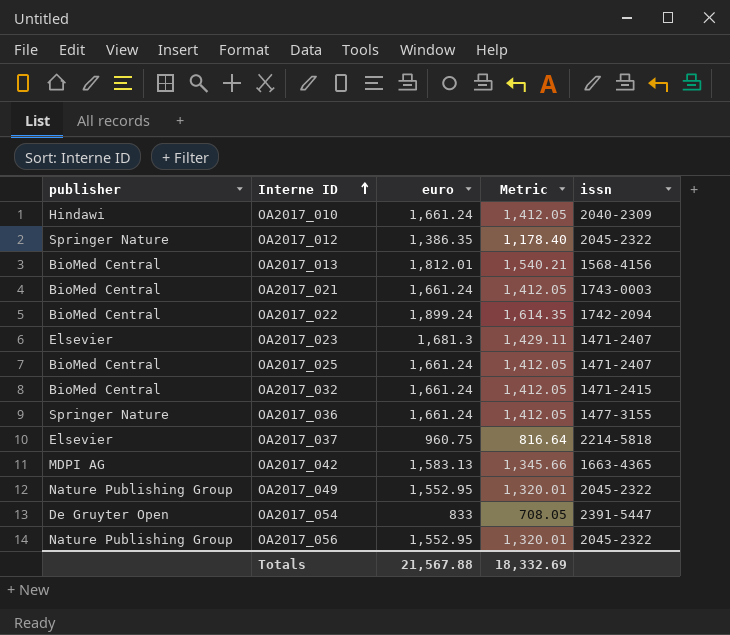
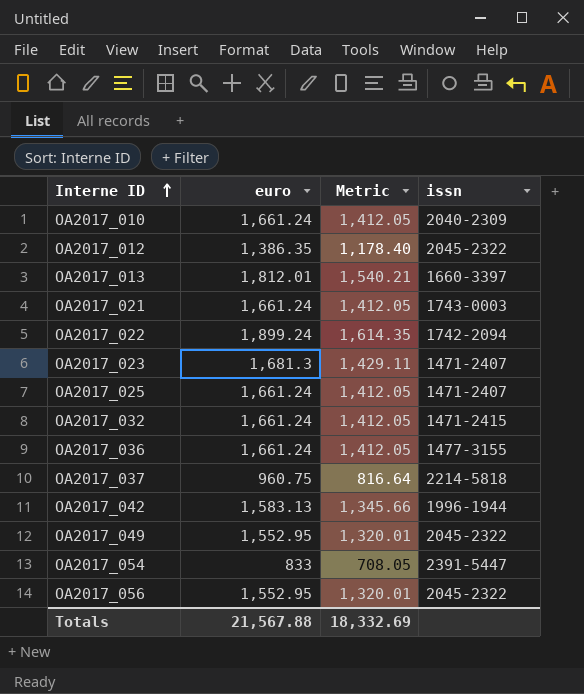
column publisher | position: 1 -> none
OA2017_013 | issn: 1568-4156 -> 1660-3397
OA2017_042 | issn: 1663-4365 -> 1996-1944

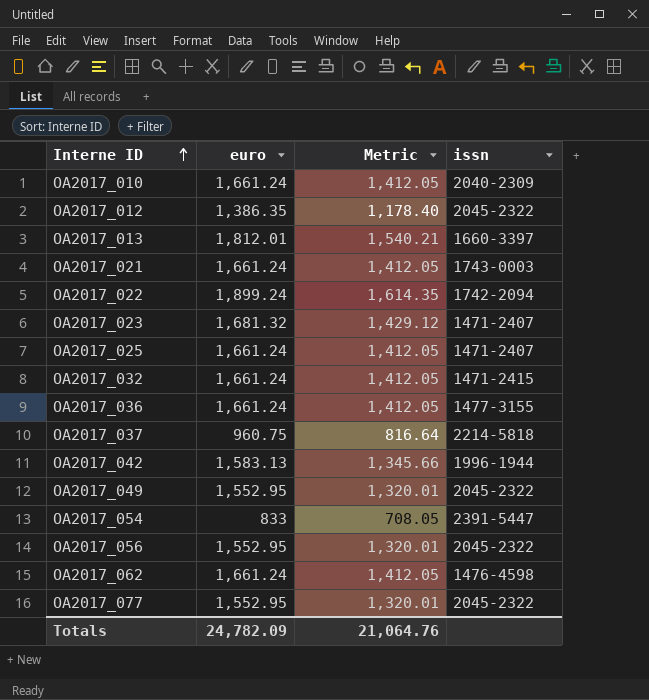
OA2017_023 | euro: 1,681.3 -> 1,681.32
OA2017_023 | Metric: 1,429.11 -> 1,429.12
row OA2017_062: none -> 1,661.24 | 1,412.05 | 1476-4598
row OA2017_077: none -> 1,552.95 | 1,320.01 | 2045-2322
Totals | euro: 21,567.88 -> 24,782.09
Totals | Metric: 18,332.69 -> 21,064.76

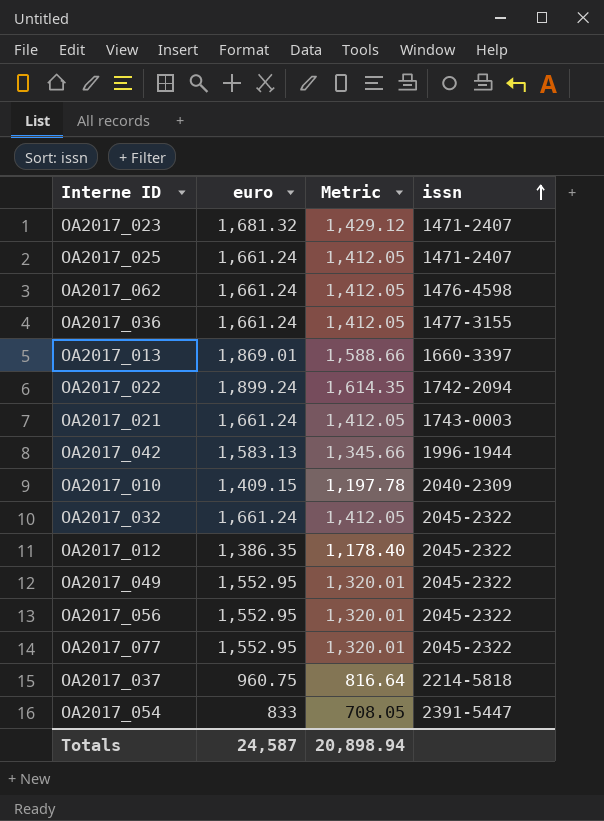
row order: Interne ID ascending -> issn ascending
OA2017_013 | euro: 1,812.01 -> 1,869.01
OA2017_013 | Metric: 1,540.21 -> 1,588.66
OA2017_010 | euro: 1,661.24 -> 1,409.15
OA2017_010 | Metric: 1,412.05 -> 1,197.78
OA2017_032 | issn: 1471-2415 -> 2045-2322
Totals | euro: 24,782.09 -> 24,587
Totals | Metric: 21,064.76 -> 20,898.94

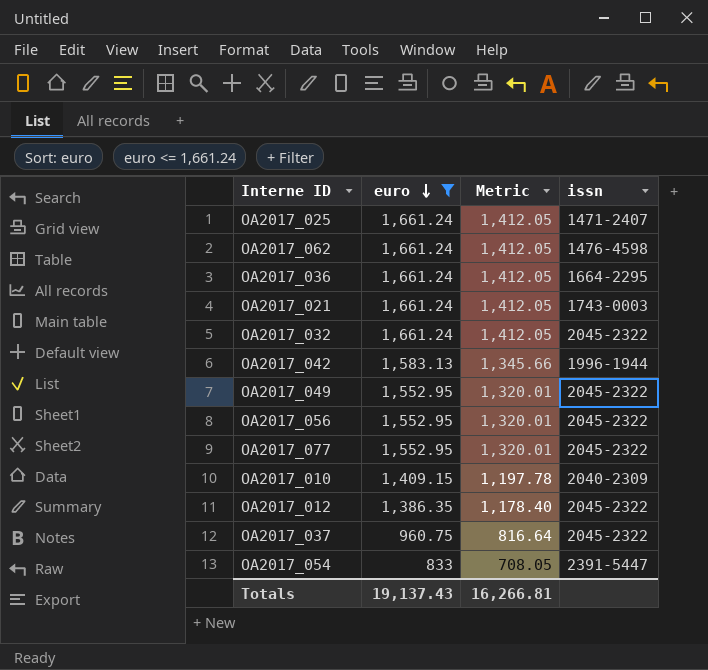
filter: none -> euro <= 1,661.24
row order: issn ascending -> euro descending
OA2017_036 | issn: 1477-3155 -> 1664-2295
OA2017_037 | issn: 2214-5818 -> 2045-2322
Totals | euro: 24,587 -> 19,137.43
Totals | Metric: 20,898.94 -> 16,266.81

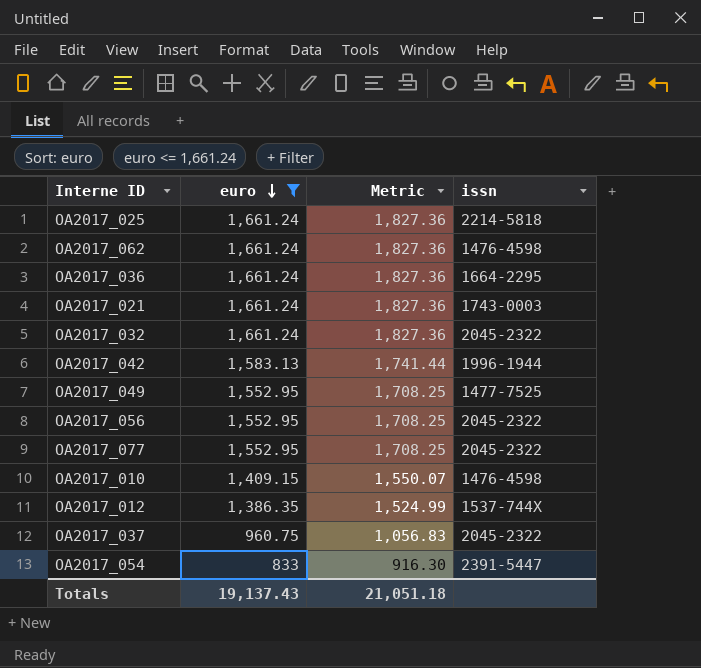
column Metric | formula: [euro] * 0.85 -> [euro] * 1.1
OA2017_025 | issn: 1471-2407 -> 2214-5818
OA2017_049 | issn: 2045-2322 -> 1477-7525
OA2017_010 | issn: 2040-2309 -> 1476-4598
OA2017_012 | issn: 2045-2322 -> 1537-744X
Totals | Metric: 16,266.81 -> 21,051.18

